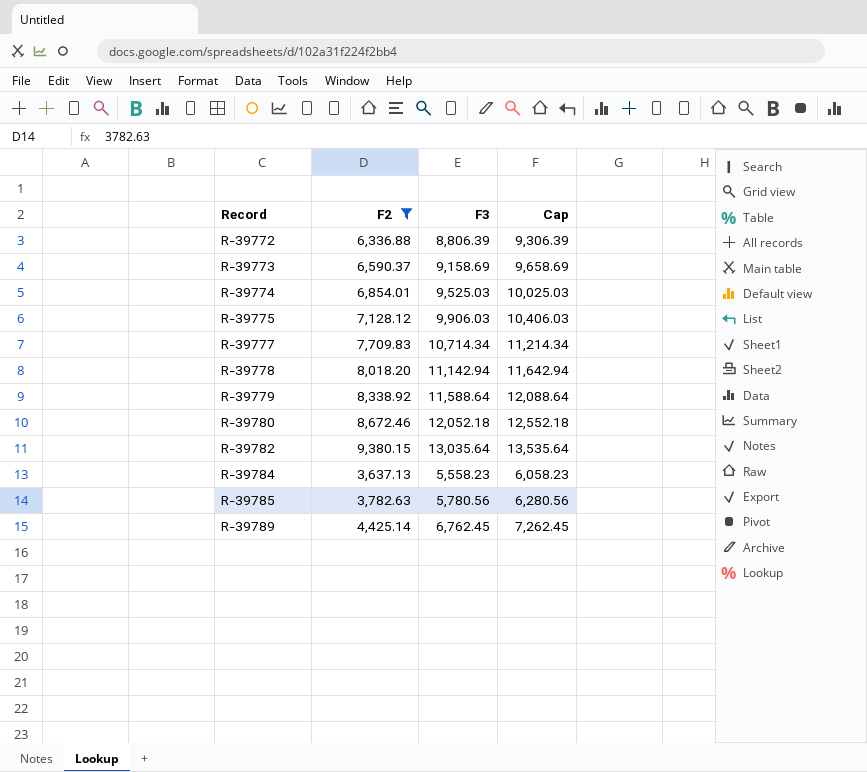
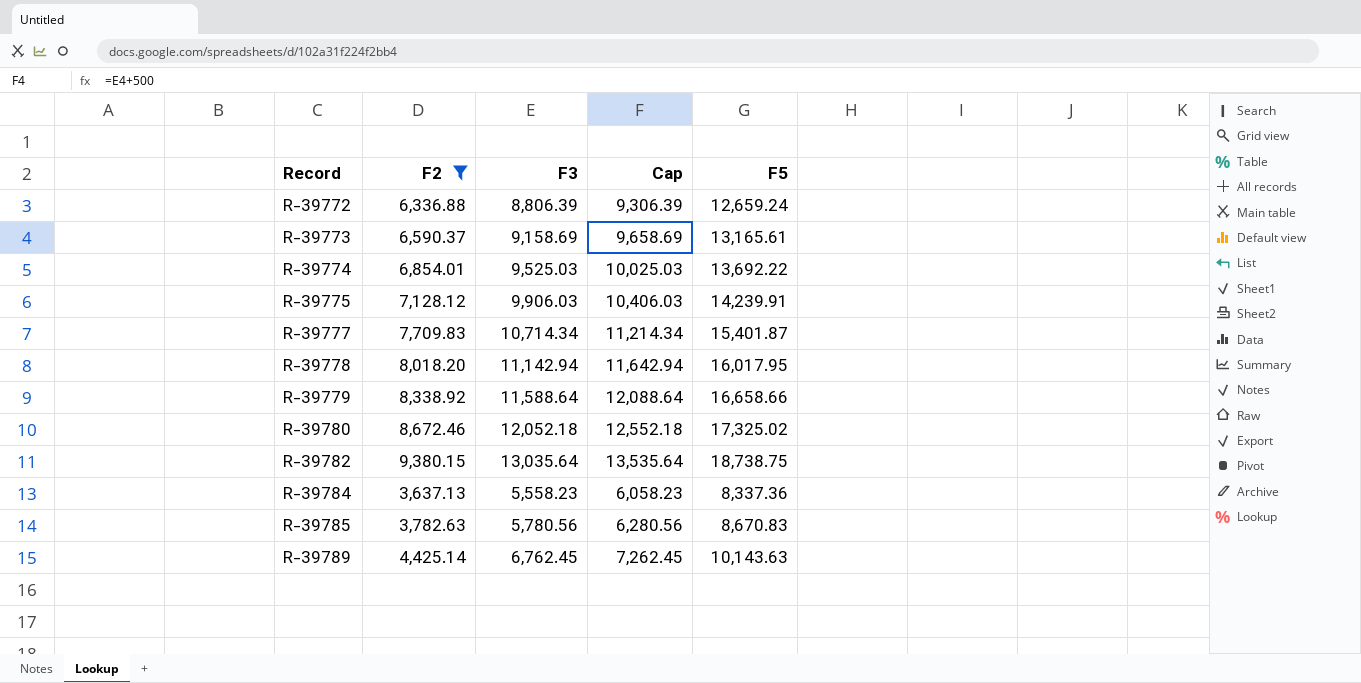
column F5 | position: none -> 5

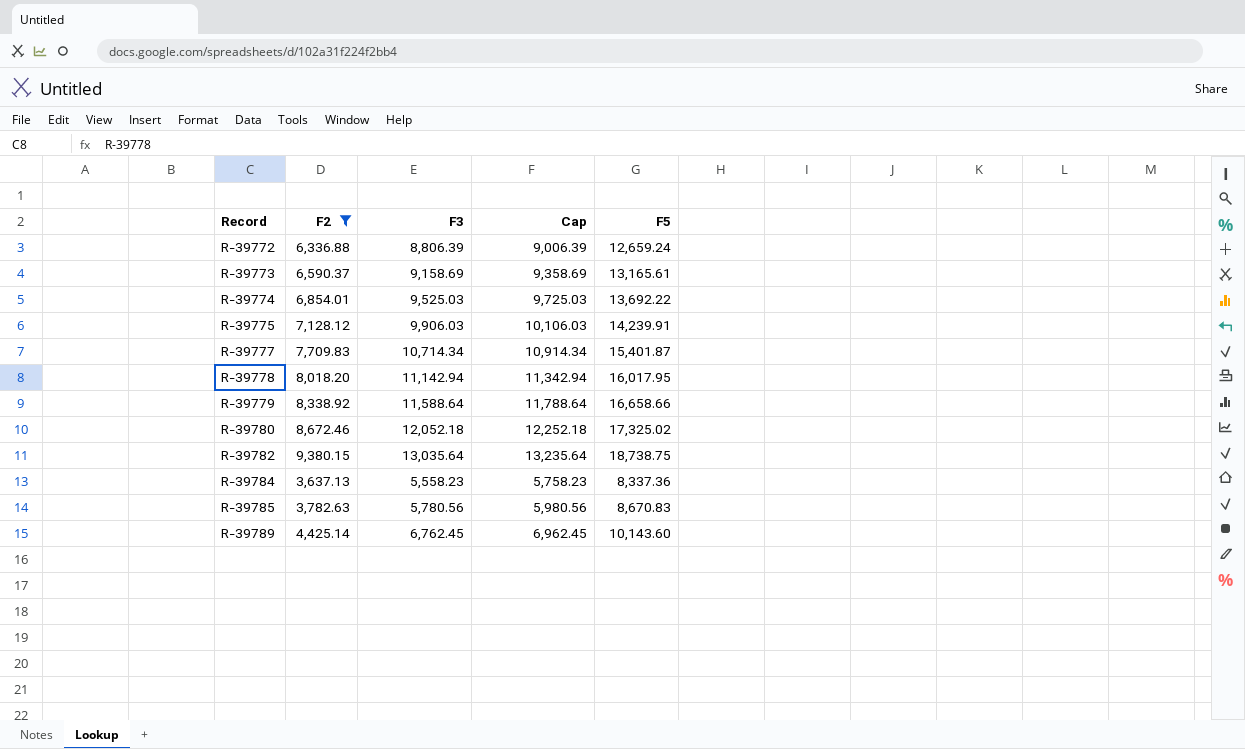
column Cap | formula: [F3] + 500 -> [F3] + 200
R-39789 | F5: 10,143.63 -> 10,143.60

